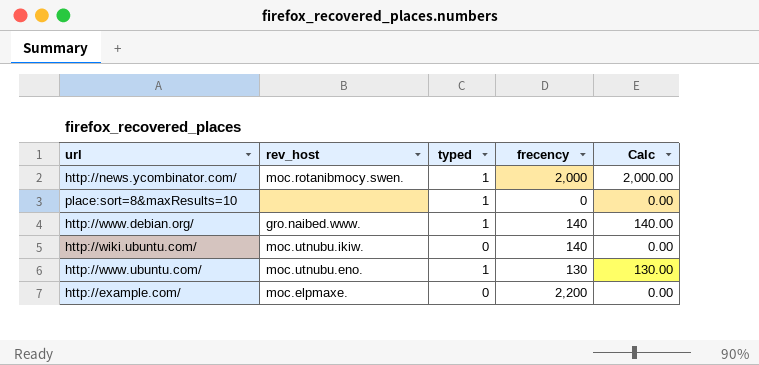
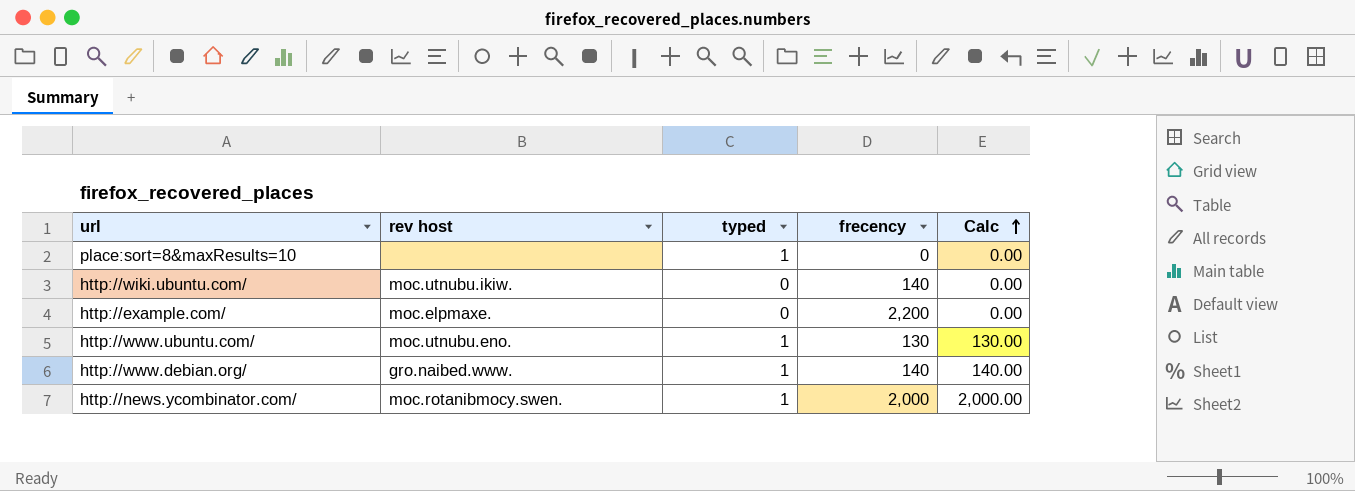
row order: none -> Calc ascending
column name: rev_host -> rev host

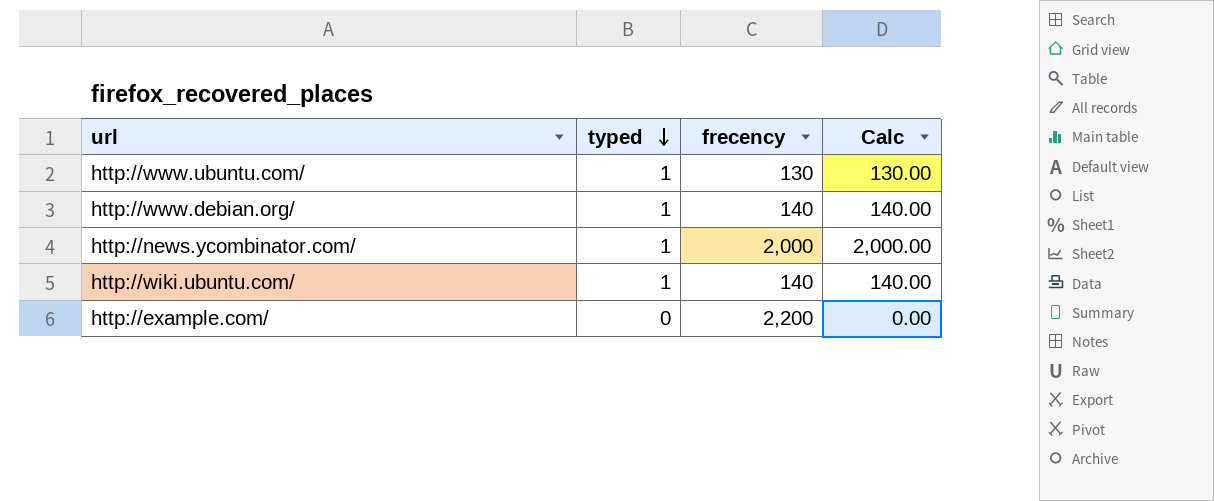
row order: Calc ascending -> typed descending
column rev host | position: 2 -> none
row place:sort=8&maxResults=10: none | 1 | 0 | 0.00 -> none
http://wiki.ubuntu.com/ | typed: 0 -> 1
http://wiki.ubuntu.com/ | Calc: 0.00 -> 140.00

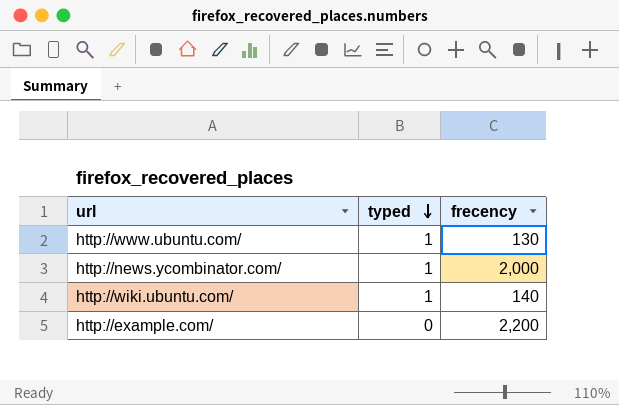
column Calc | formula: [typed] * [frecency] -> none
row http://www.debian.org/: 1 | 140 | 140.00 -> none

